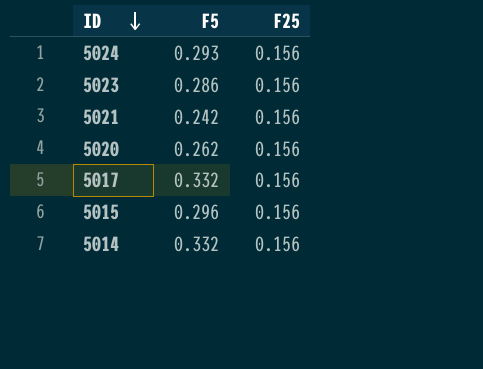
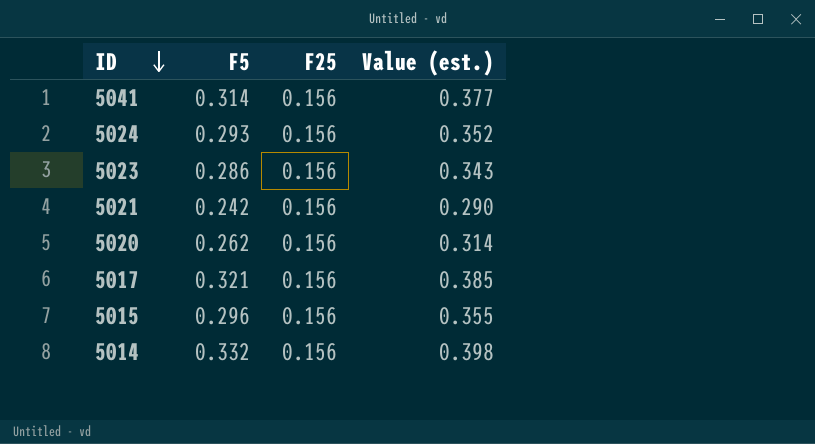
column Value (est.) | formula: none -> [F5] * 1.2
row 5041: none -> 0.314 | 0.156 | 0.377
5017 | F5: 0.332 -> 0.321

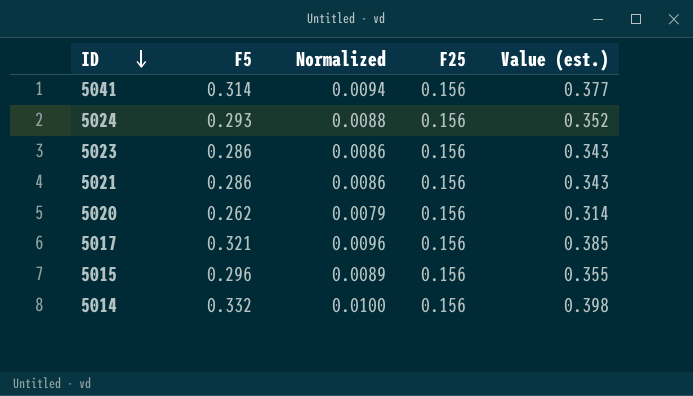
column Normalized | formula: none -> [F5] * 0.03
5021 | F5: 0.242 -> 0.286
5021 | Value (est.): 0.290 -> 0.343

